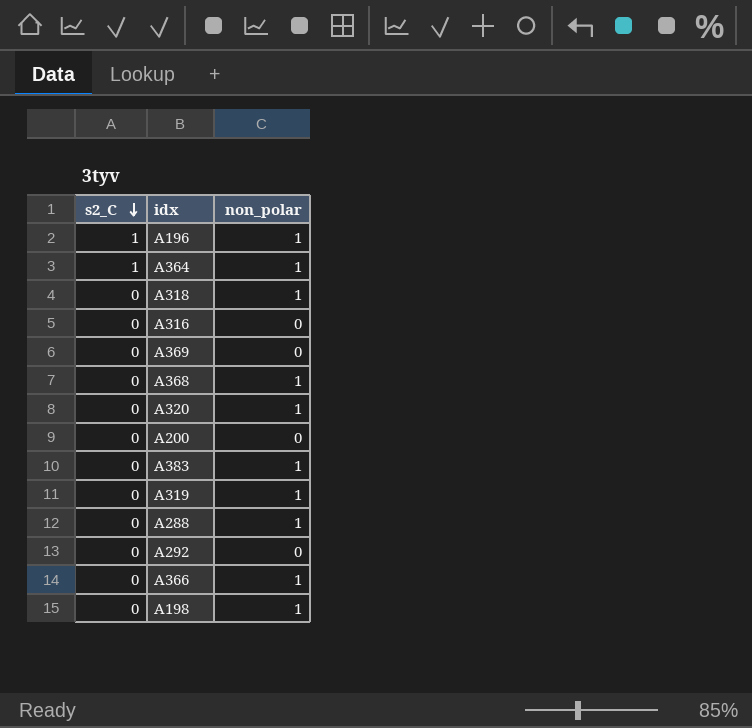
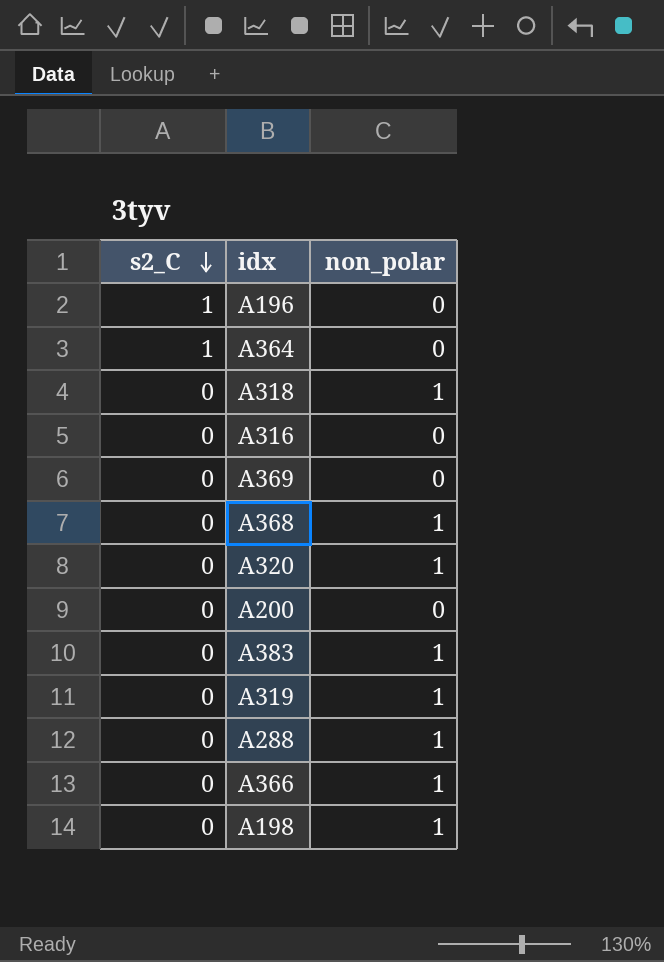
row A292: 0 | 0 -> none
A196 | non_polar: 1 -> 0
A364 | non_polar: 1 -> 0

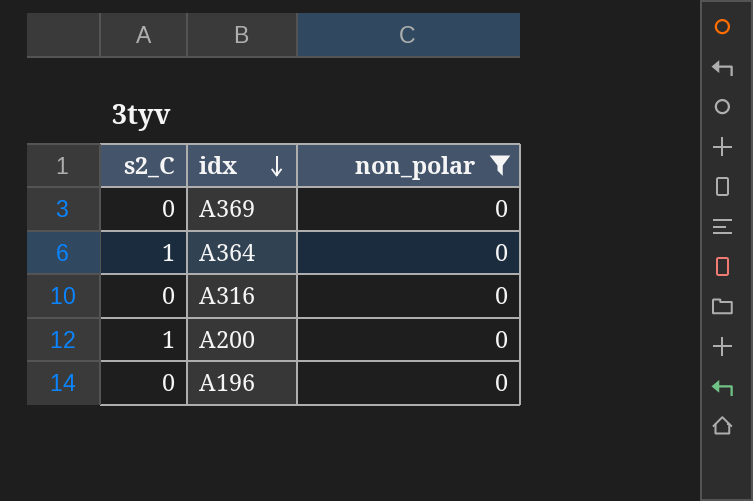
filter: none -> non_polar = 0
row order: s2_C descending -> idx descending
A200 | s2_C: 0 -> 1
A196 | s2_C: 1 -> 0

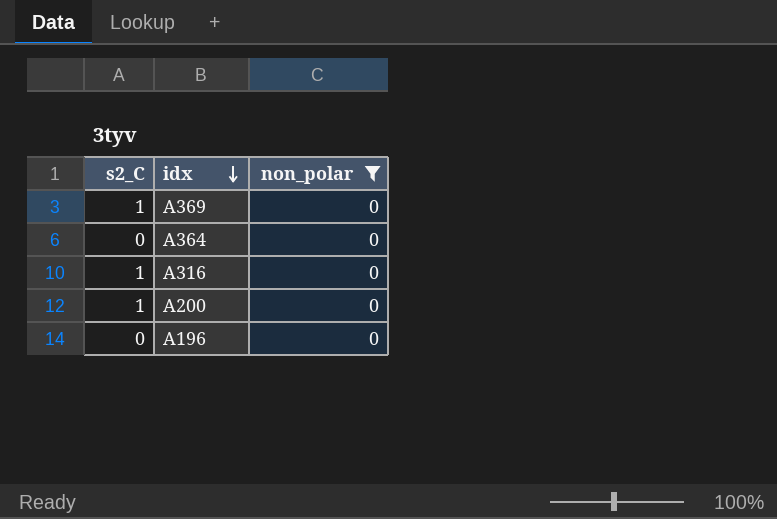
A369 | s2_C: 0 -> 1
A364 | s2_C: 1 -> 0
A316 | s2_C: 0 -> 1

